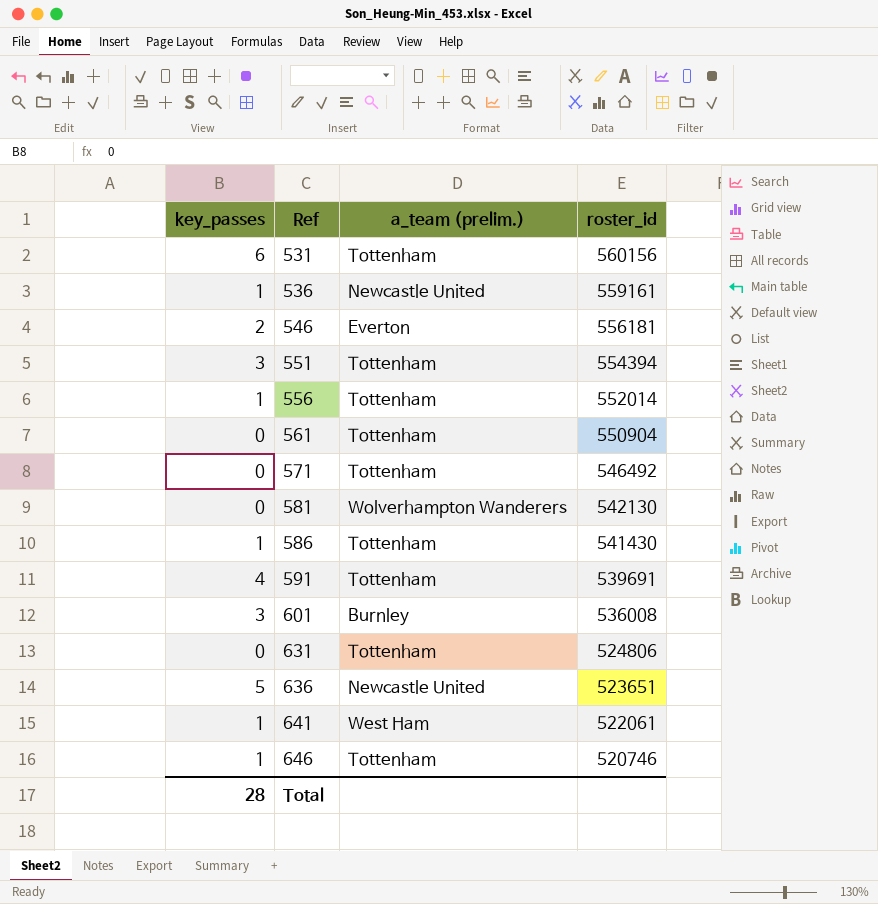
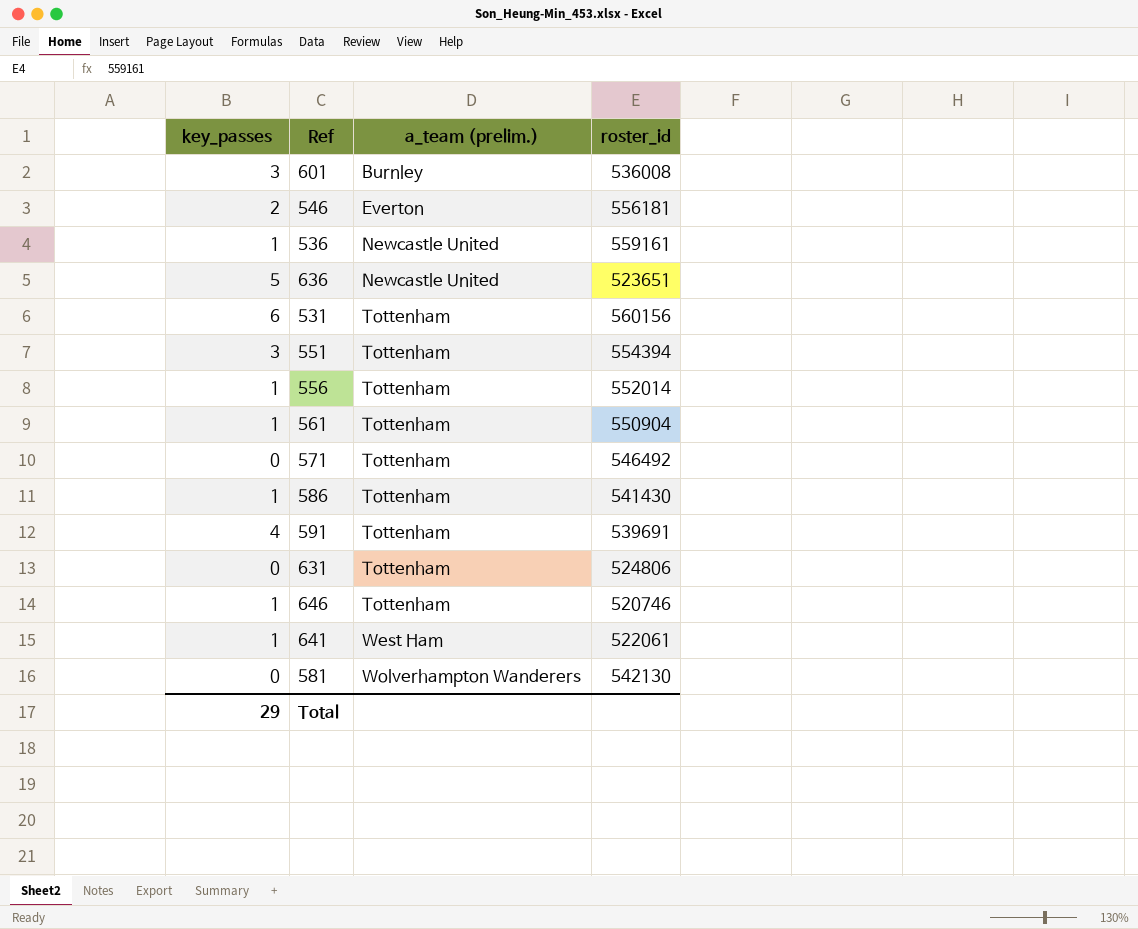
row order: Ref ascending -> a_team (prelim.) ascending
561 | key_passes: 0 -> 1
Total | key_passes: 28 -> 29

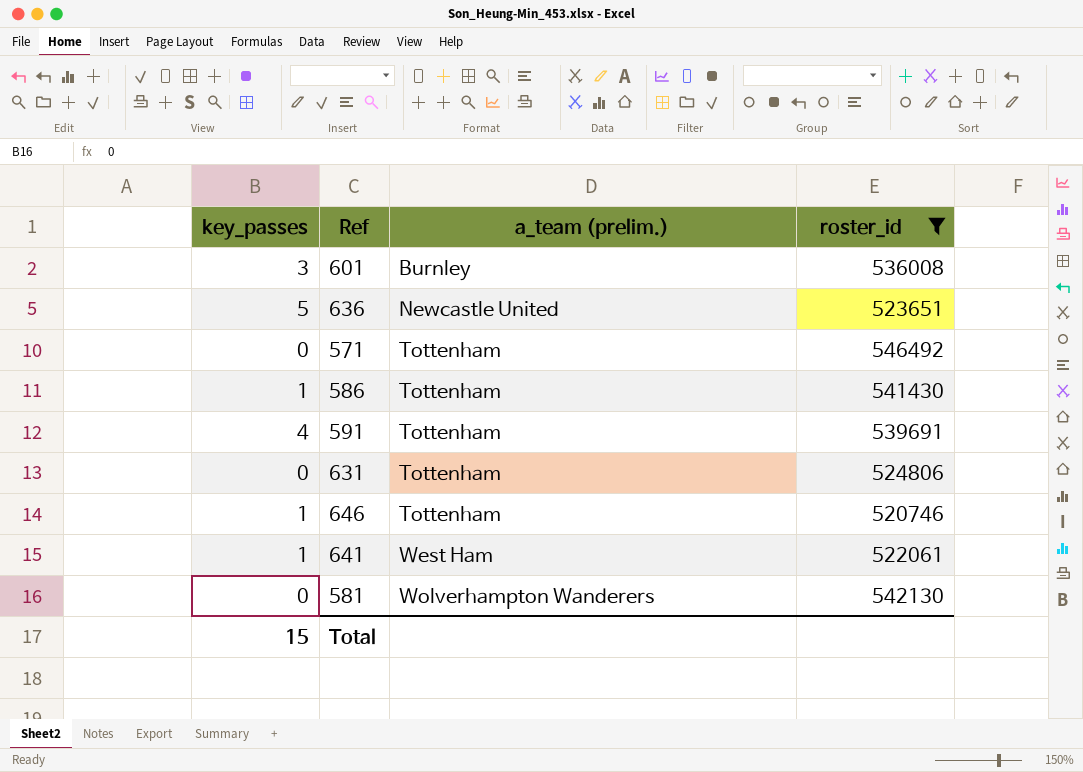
filter: none -> roster_id <= 546492
Total | key_passes: 29 -> 15

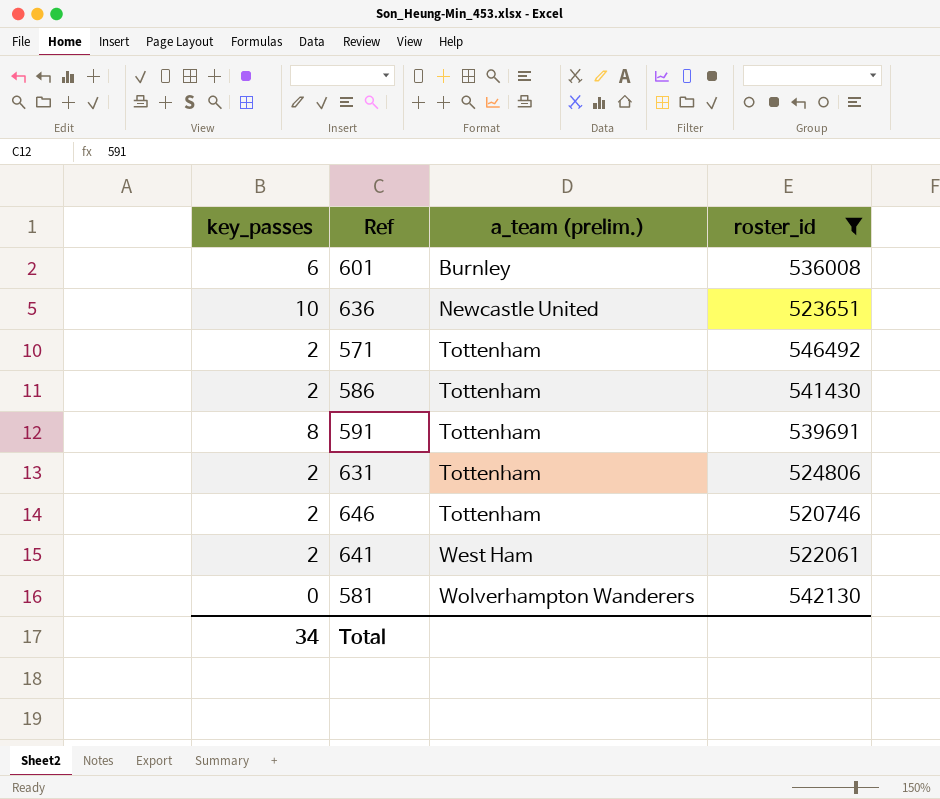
601 | key_passes: 3 -> 6
636 | key_passes: 5 -> 10
571 | key_passes: 0 -> 2
586 | key_passes: 1 -> 2
591 | key_passes: 4 -> 8
631 | key_passes: 0 -> 2
646 | key_passes: 1 -> 2
641 | key_passes: 1 -> 2
Total | key_passes: 15 -> 34

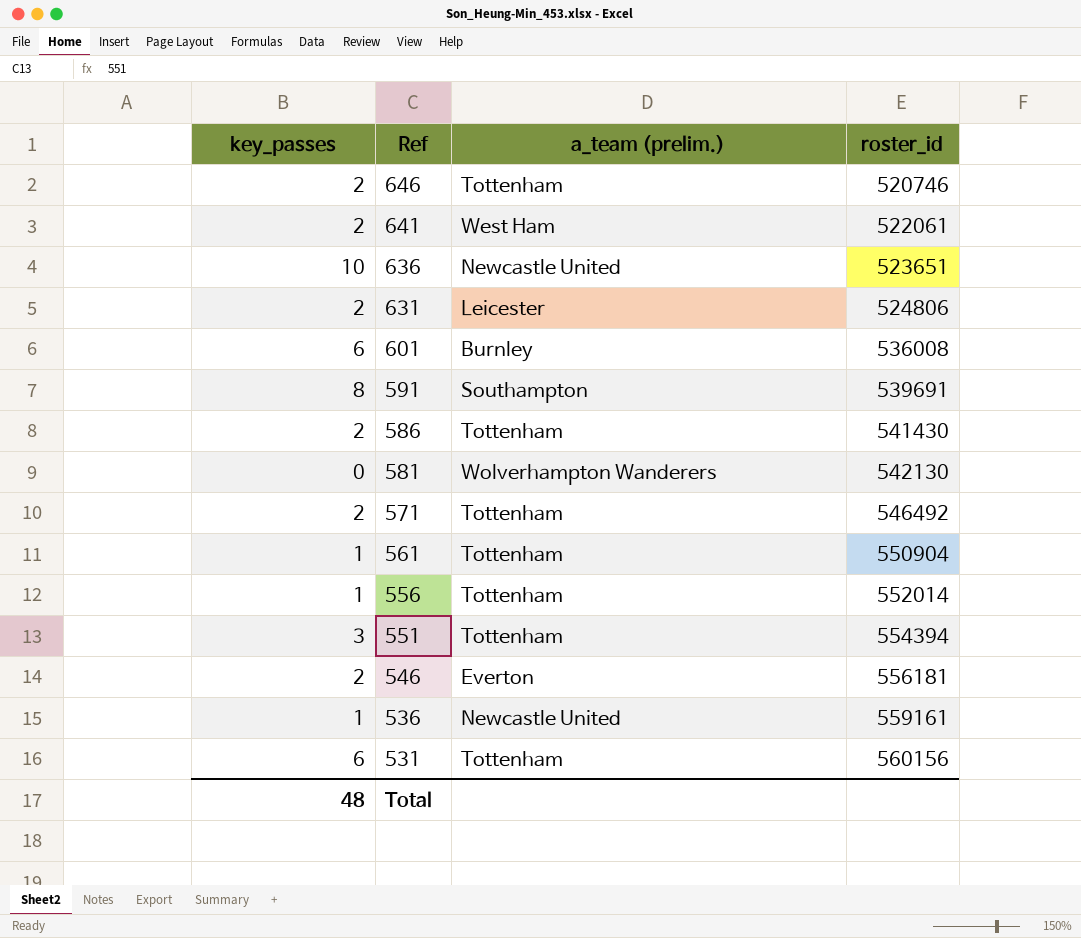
filter: roster_id <= 546492 -> none
row order: a_team (prelim.) ascending -> Ref descending
631 | a_team (prelim.): Tottenham -> Leicester
591 | a_team (prelim.): Tottenham -> Southampton
Total | key_passes: 34 -> 48

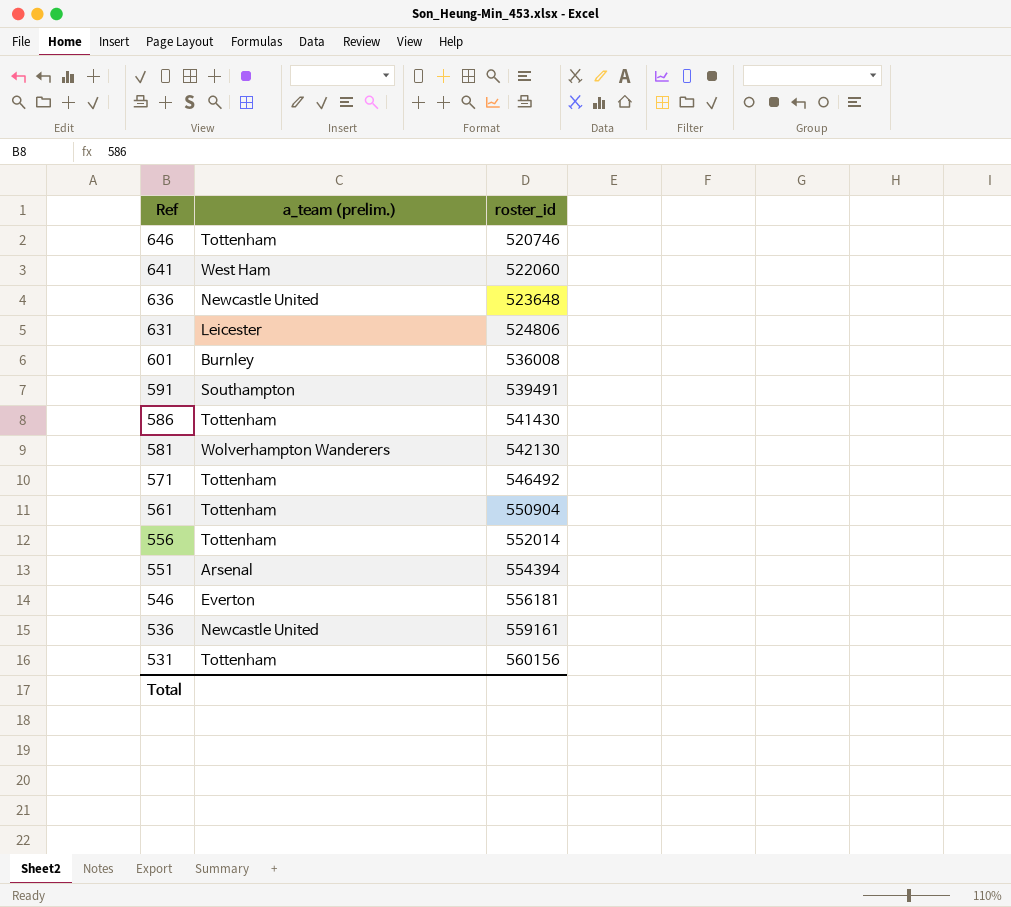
column key_passes | position: 1 -> none
641 | roster_id: 522061 -> 522060
636 | roster_id: 523651 -> 523648
591 | roster_id: 539691 -> 539491
551 | a_team (prelim.): Tottenham -> Arsenal

